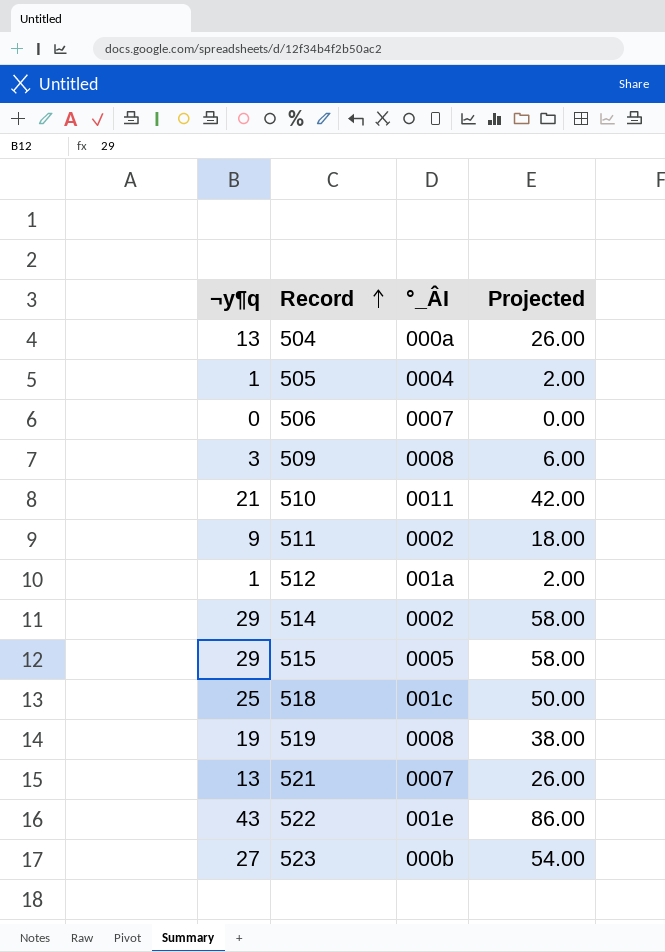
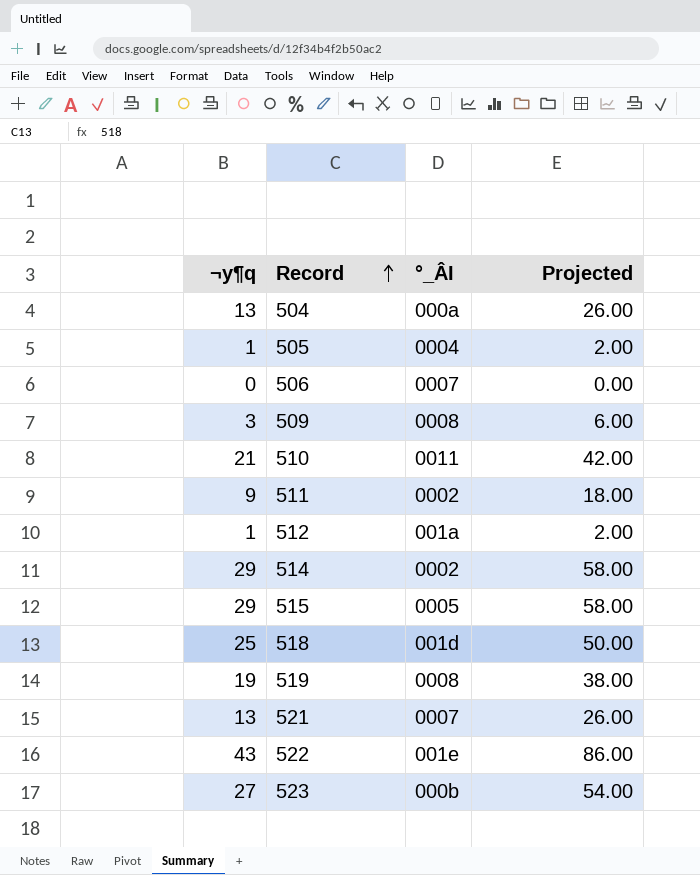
518 | °_ÂI: 001c -> 001d

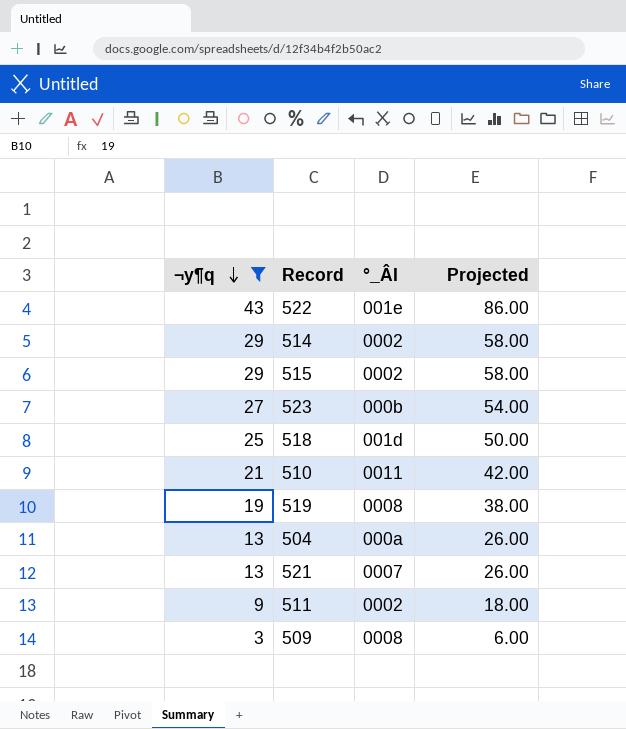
filter: none -> ¬y¶q >= 3
row order: Record ascending -> ¬y¶q descending
515 | °_ÂI: 0005 -> 0002

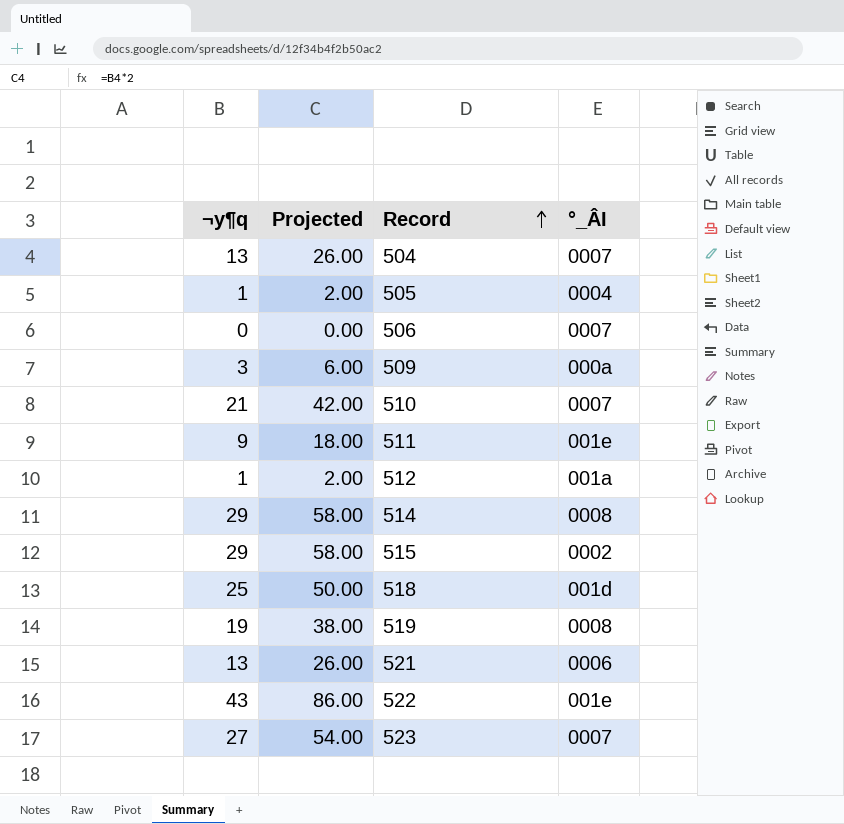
filter: ¬y¶q >= 3 -> none
row order: ¬y¶q descending -> Record ascending
column Projected | position: 4 -> 2
504 | °_ÂI: 000a -> 0007
509 | °_ÂI: 0008 -> 000a
510 | °_ÂI: 0011 -> 0007
511 | °_ÂI: 0002 -> 001e
514 | °_ÂI: 0002 -> 0008
521 | °_ÂI: 0007 -> 0006
523 | °_ÂI: 000b -> 0007

